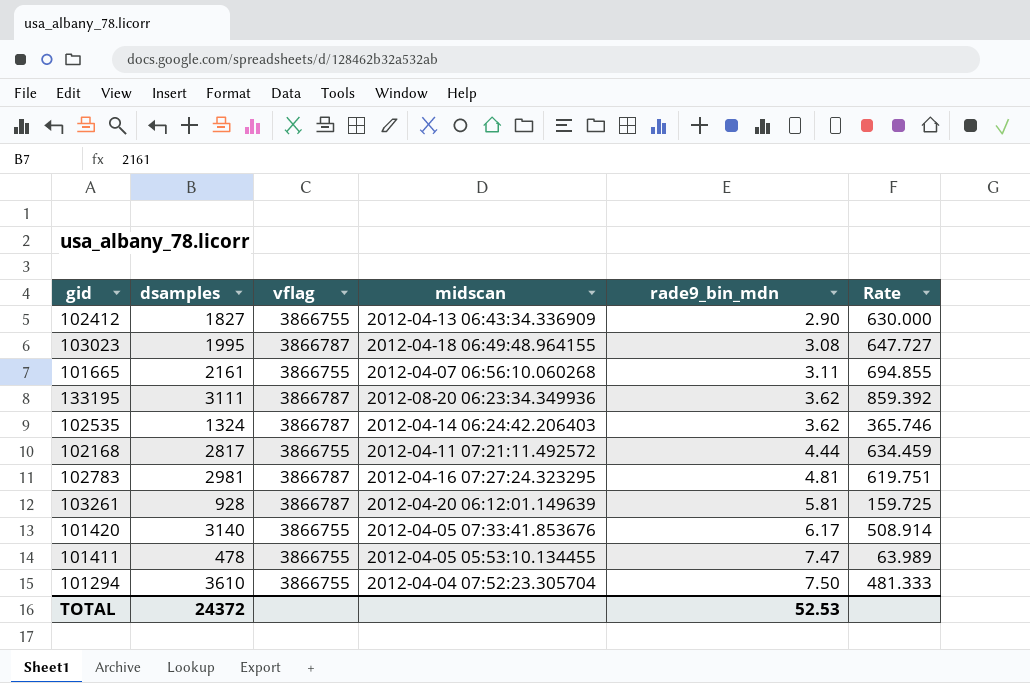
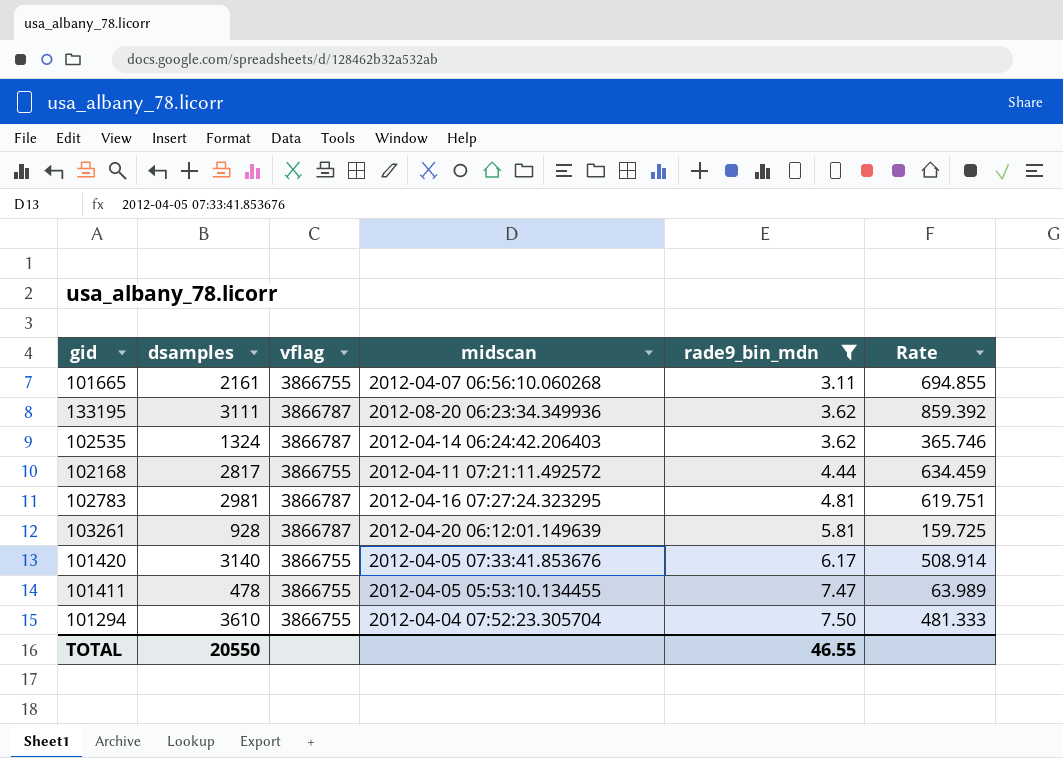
filter: none -> rade9_bin_mdn >= 3.11
TOTAL | dsamples: 24372 -> 20550
TOTAL | rade9_bin_mdn: 52.53 -> 46.55

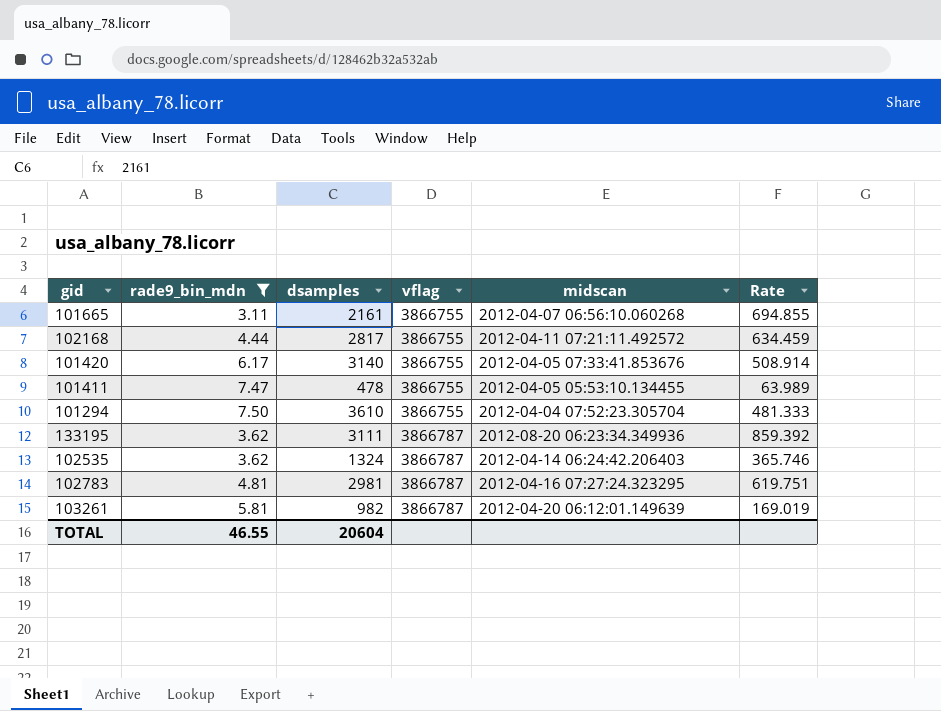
row order: rade9_bin_mdn ascending -> vflag ascending
column rade9_bin_mdn | position: 5 -> 2
103261 | dsamples: 928 -> 982
103261 | Rate: 159.725 -> 169.019
TOTAL | dsamples: 20550 -> 20604

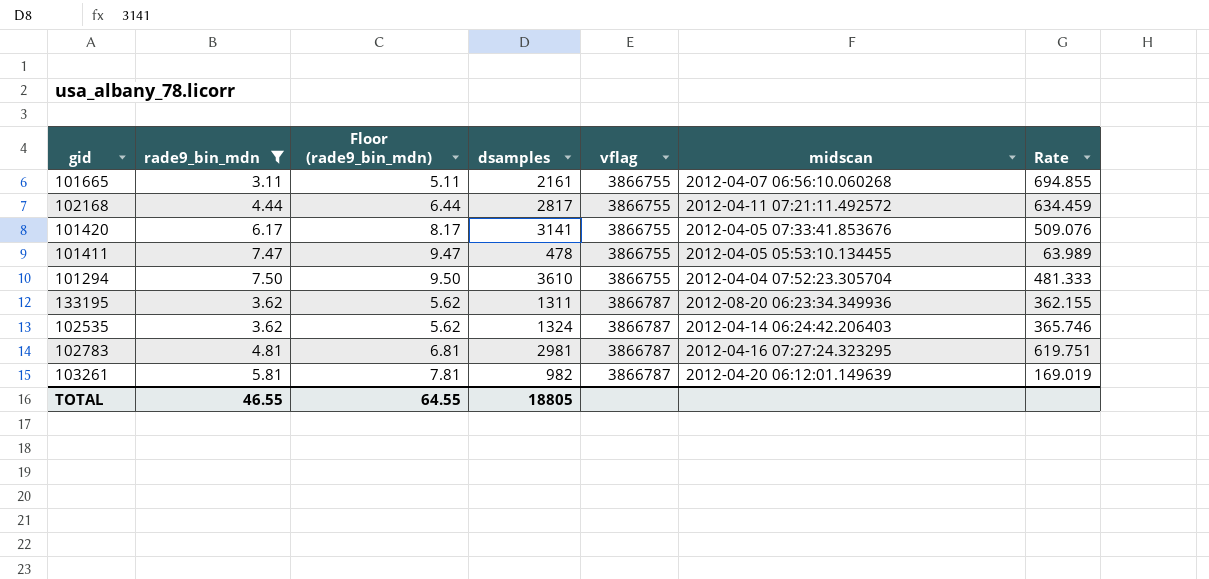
column Floor (rade9_bin_mdn) | formula: none -> [rade9_bin_mdn] + 2
101420 | dsamples: 3140 -> 3141
101420 | Rate: 508.914 -> 509.076
133195 | dsamples: 3111 -> 1311
133195 | Rate: 859.392 -> 362.155
TOTAL | dsamples: 20604 -> 18805

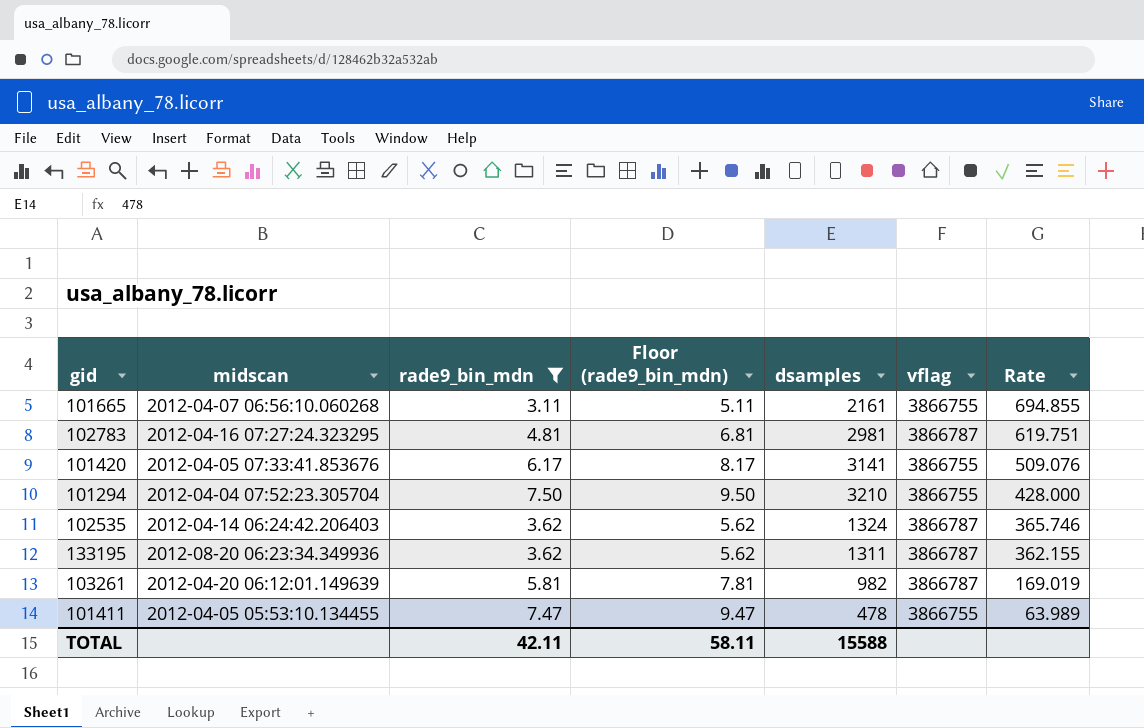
row order: vflag ascending -> Rate descending
column midscan | position: 6 -> 2
row 102168: 4.44 | 6.44 | 2817 | 3866755 | 2012-04-11 07:21:11.492572 | 634.459 -> none
101294 | dsamples: 3610 -> 3210
101294 | Rate: 481.333 -> 428.000
TOTAL | rade9_bin_mdn: 46.55 -> 42.11
TOTAL | Floor (rade9_bin_mdn): 64.55 -> 58.11
TOTAL | dsamples: 18805 -> 15588

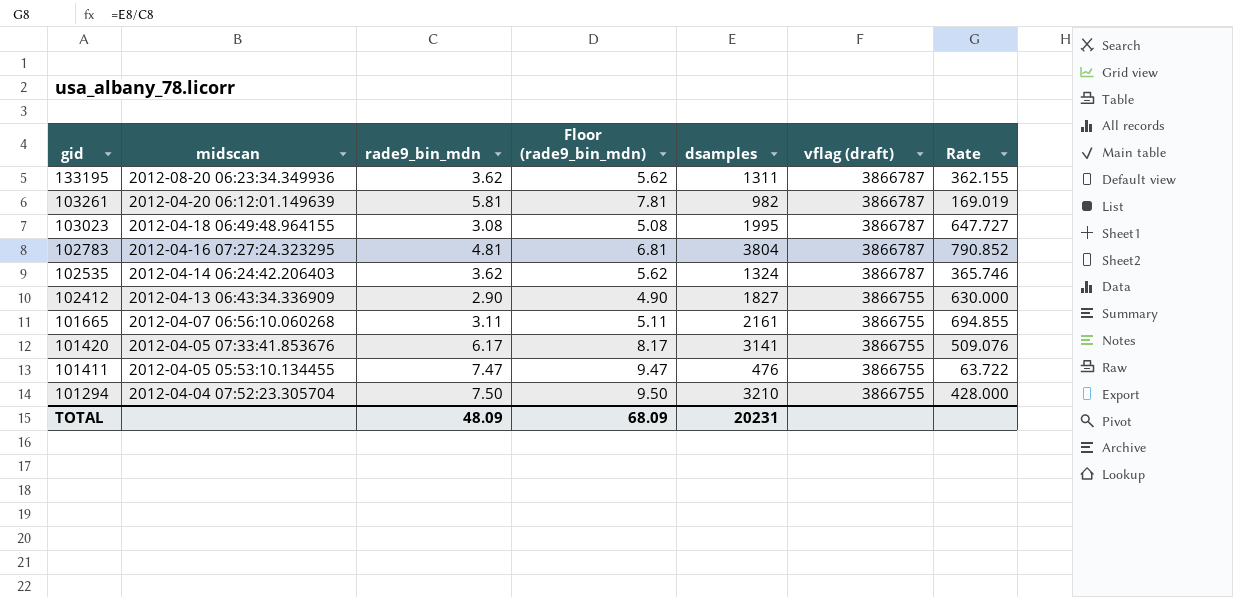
filter: rade9_bin_mdn >= 3.11 -> none
row order: Rate descending -> gid descending
column name: vflag -> vflag (draft)
102783 | dsamples: 2981 -> 3804
102783 | Rate: 619.751 -> 790.852
101411 | dsamples: 478 -> 476
101411 | Rate: 63.989 -> 63.722
TOTAL | rade9_bin_mdn: 42.11 -> 48.09
TOTAL | Floor (rade9_bin_mdn): 58.11 -> 68.09
TOTAL | dsamples: 15588 -> 20231

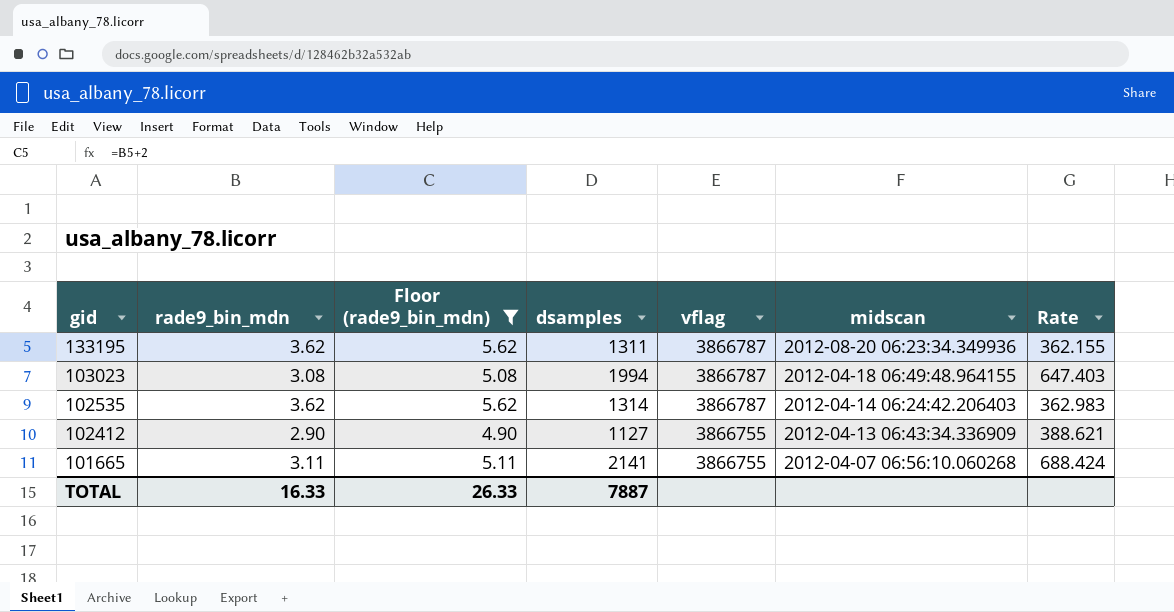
filter: none -> Floor (rade9_bin_mdn) <= 5.62
column name: vflag (draft) -> vflag
column midscan | position: 2 -> 6
103023 | dsamples: 1995 -> 1994
103023 | Rate: 647.727 -> 647.403
102535 | dsamples: 1324 -> 1314
102535 | Rate: 365.746 -> 362.983
102412 | dsamples: 1827 -> 1127
102412 | Rate: 630.000 -> 388.621
101665 | dsamples: 2161 -> 2141
101665 | Rate: 694.855 -> 688.424
TOTAL | rade9_bin_mdn: 48.09 -> 16.33
TOTAL | Floor (rade9_bin_mdn): 68.09 -> 26.33
TOTAL | dsamples: 20231 -> 7887

